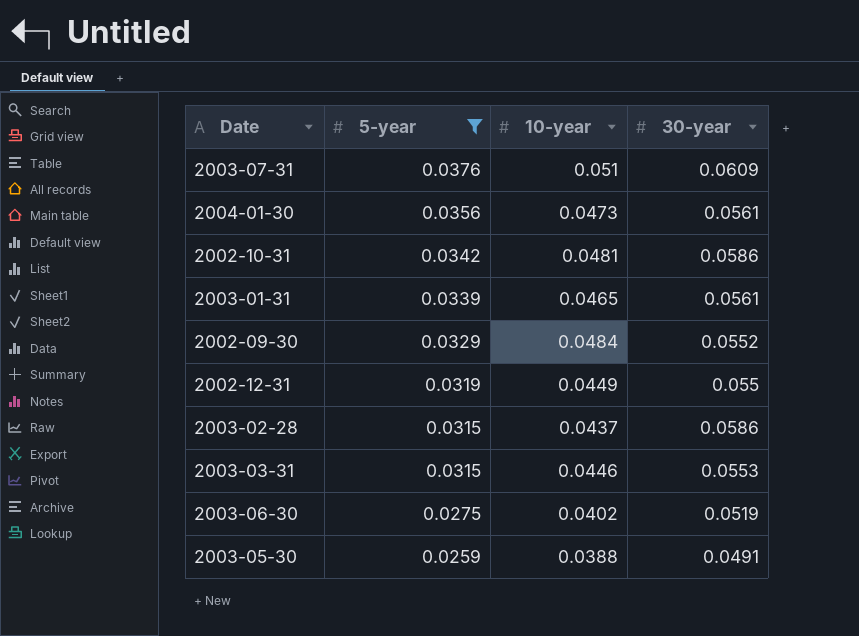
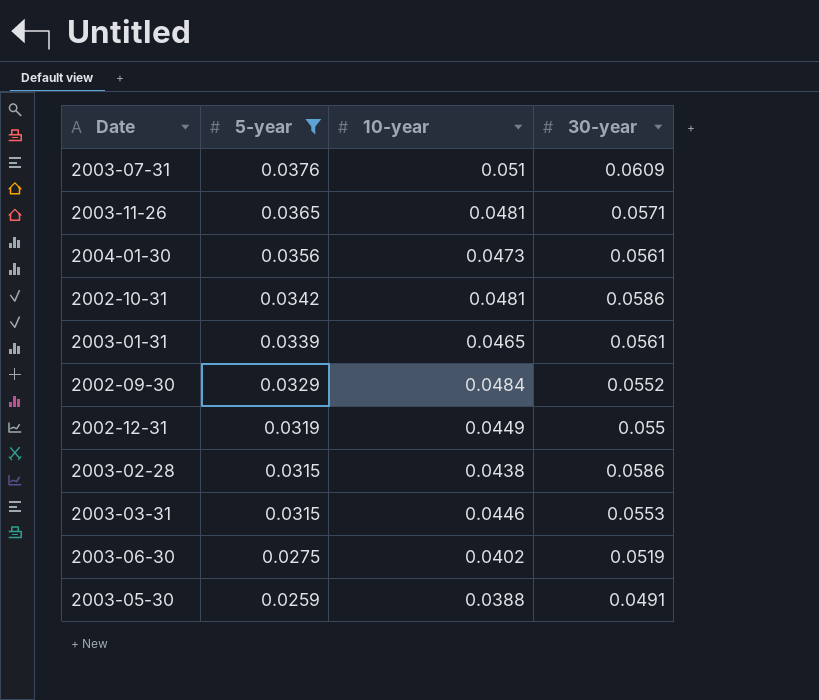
row 2003-11-26: none -> 0.0365 | 0.0481 | 0.0571
2003-02-28 | 10-year: 0.0437 -> 0.0438

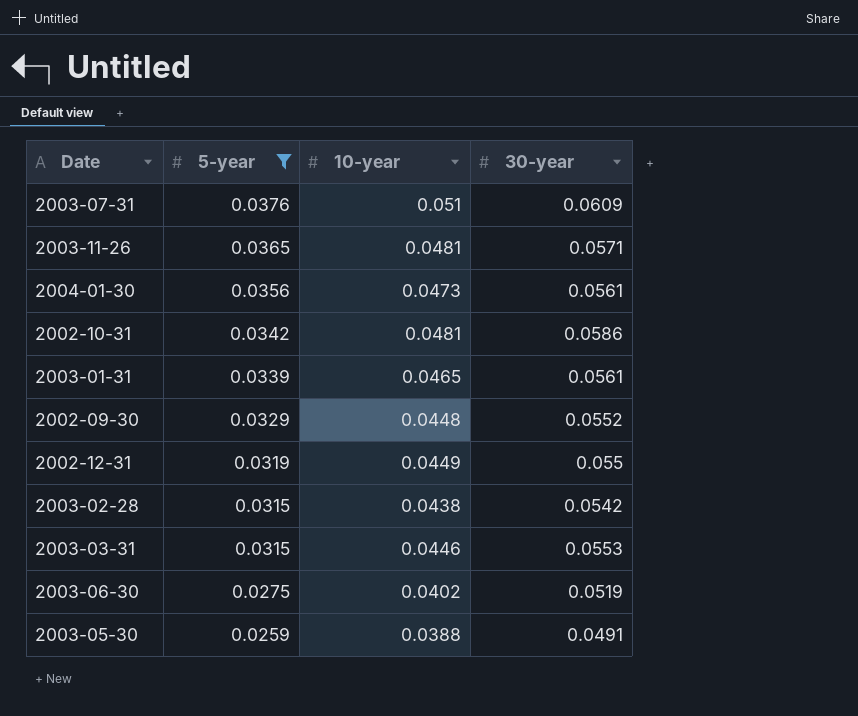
2002-09-30 | 10-year: 0.0484 -> 0.0448
2003-02-28 | 30-year: 0.0586 -> 0.0542

